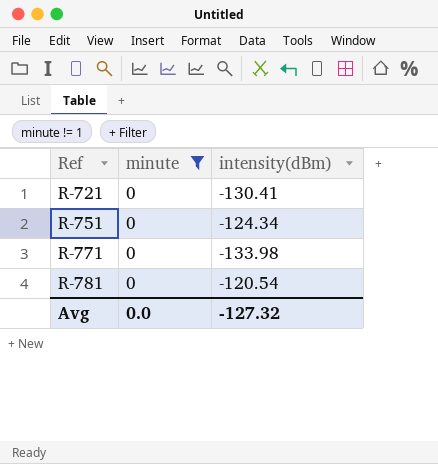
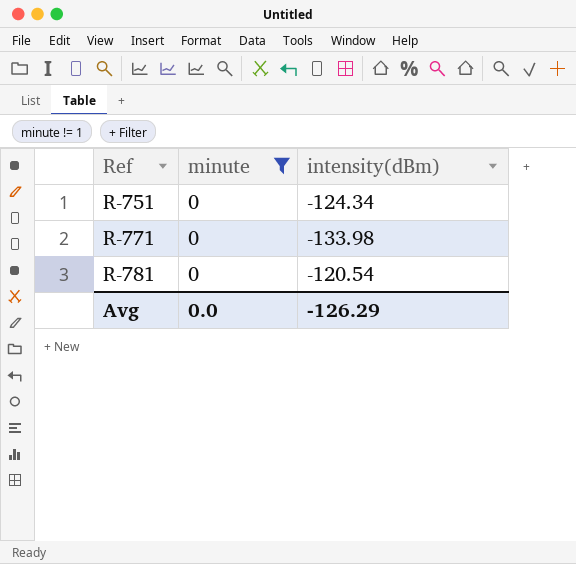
row R-721: 0 | -130.41 -> none
Avg | intensity(dBm): -127.32 -> -126.29

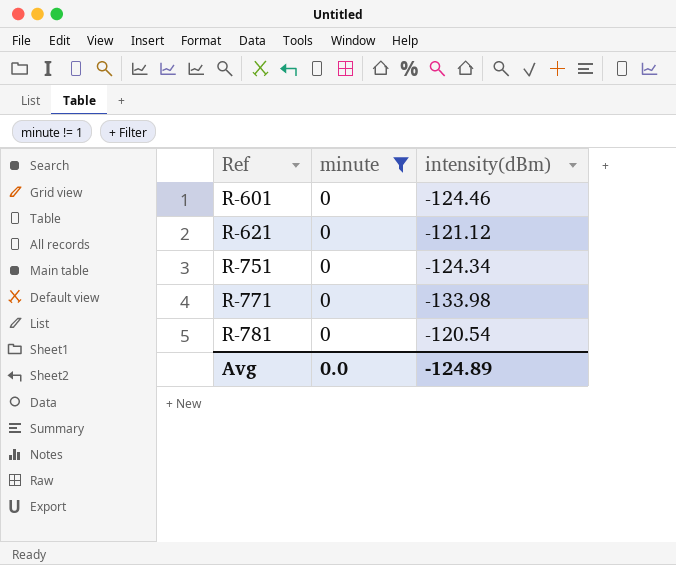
row R-601: none -> 0 | -124.46
row R-621: none -> 0 | -121.12
Avg | intensity(dBm): -126.29 -> -124.89

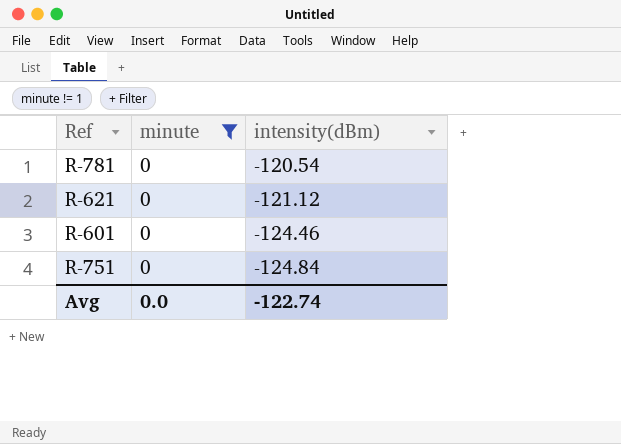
row order: Ref ascending -> intensity(dBm) descending
row R-771: 0 | -133.98 -> none
R-751 | intensity(dBm): -124.34 -> -124.84
Avg | intensity(dBm): -124.89 -> -122.74

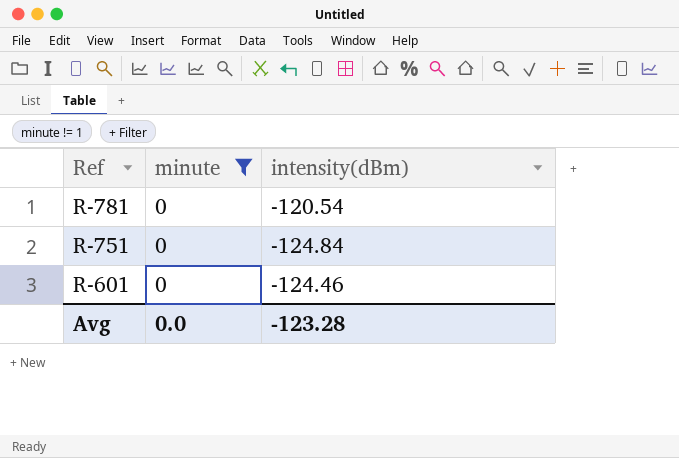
row order: intensity(dBm) descending -> Ref descending
row R-621: 0 | -121.12 -> none
Avg | intensity(dBm): -122.74 -> -123.28

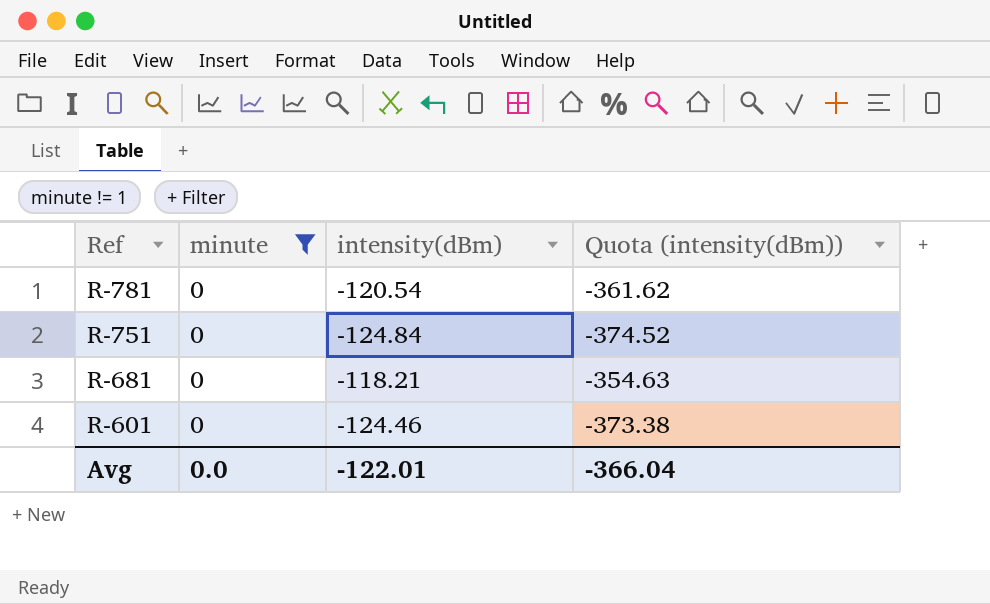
column Quota (intensity(dBm)) | formula: none -> [intensity(dBm)] * 3
row R-681: none -> 0 | -118.21 | -354.63
Avg | intensity(dBm): -123.28 -> -122.01

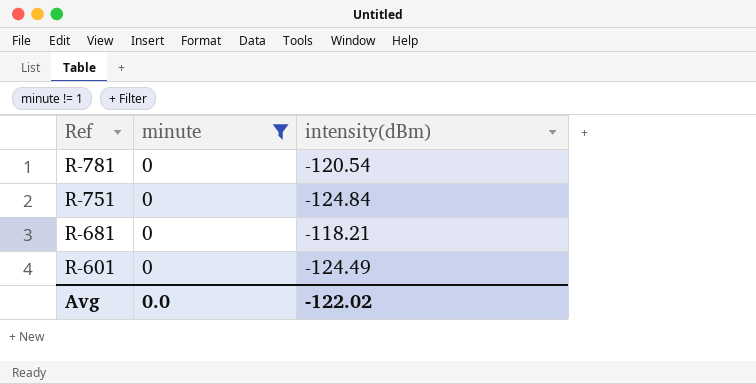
column Quota (intensity(dBm)) | formula: [intensity(dBm)] * 3 -> none
R-601 | intensity(dBm): -124.46 -> -124.49
Avg | intensity(dBm): -122.01 -> -122.02

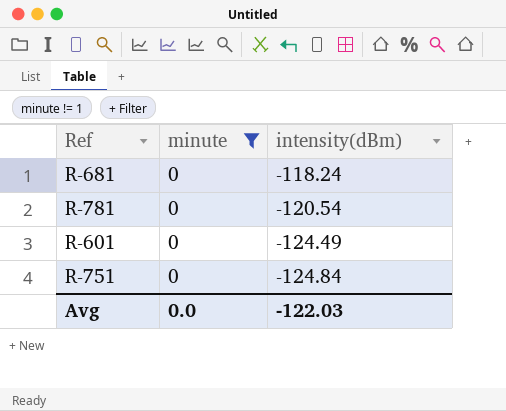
row order: Ref descending -> intensity(dBm) descending
R-681 | intensity(dBm): -118.21 -> -118.24
Avg | intensity(dBm): -122.02 -> -122.03

